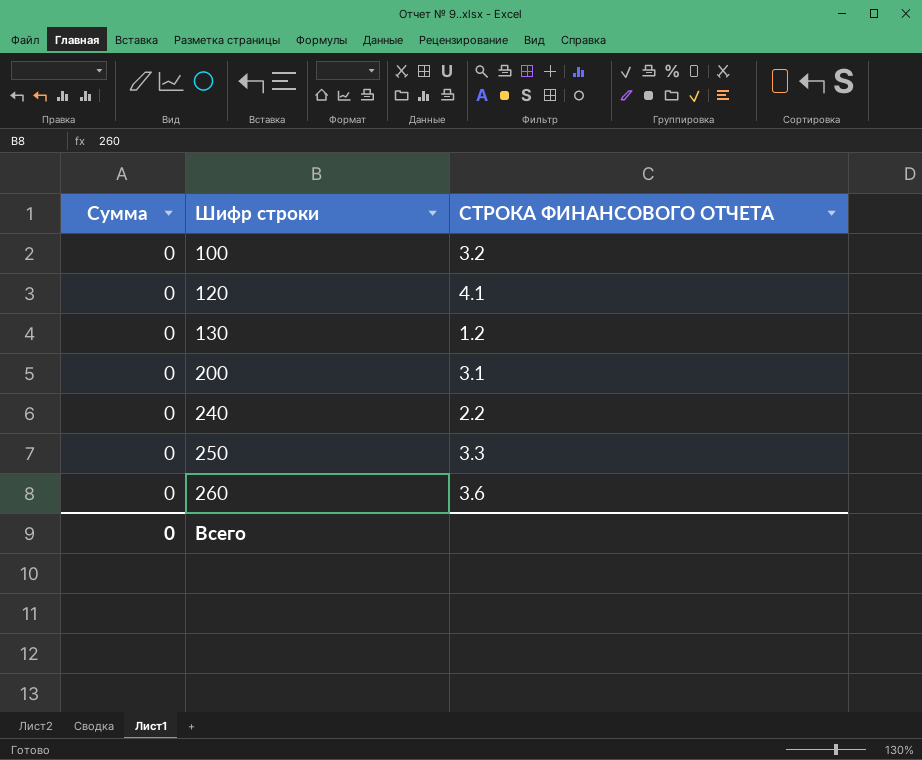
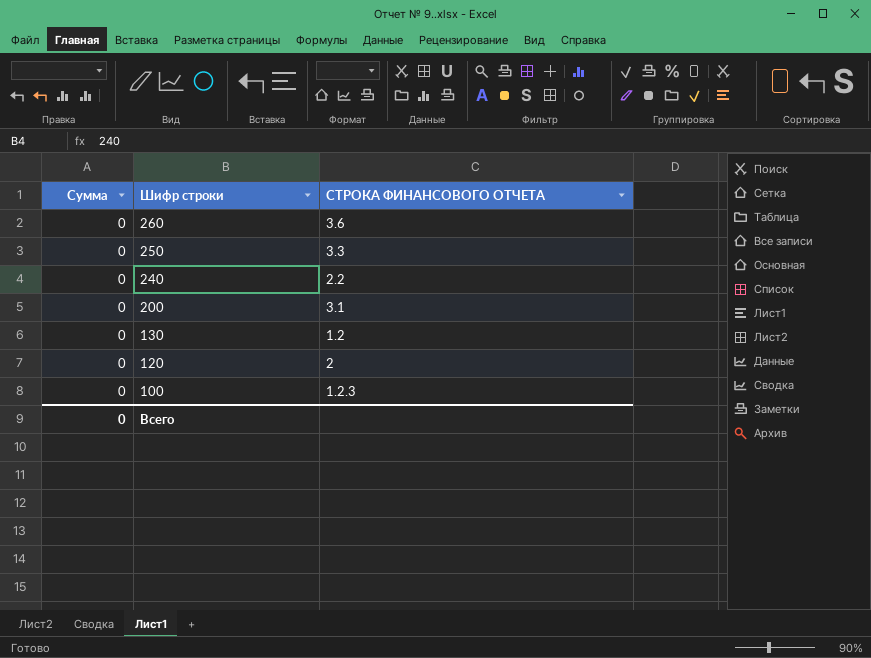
row order: Шифр строки ascending -> Шифр строки descending
120 | СТРОКА ФИНАНСОВОГО ОТЧЕТА: 4.1 -> 2
100 | СТРОКА ФИНАНСОВОГО ОТЧЕТА: 3.2 -> 1.2.3

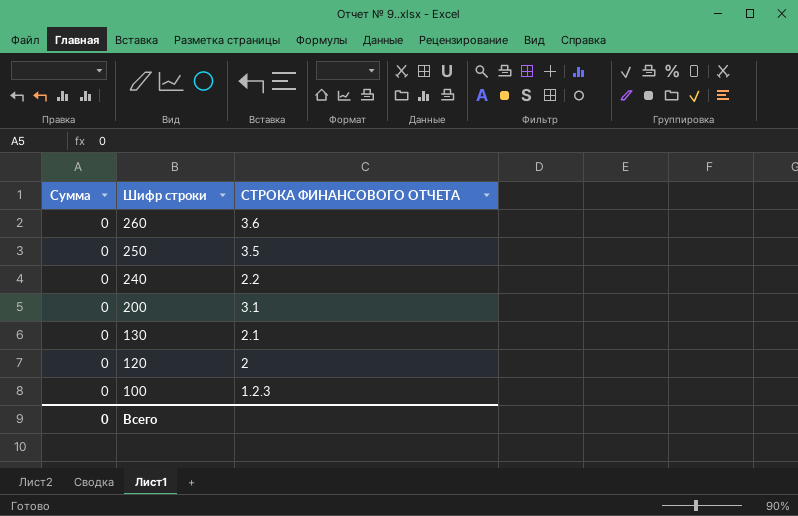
250 | СТРОКА ФИНАНСОВОГО ОТЧЕТА: 3.3 -> 3.5
130 | СТРОКА ФИНАНСОВОГО ОТЧЕТА: 1.2 -> 2.1

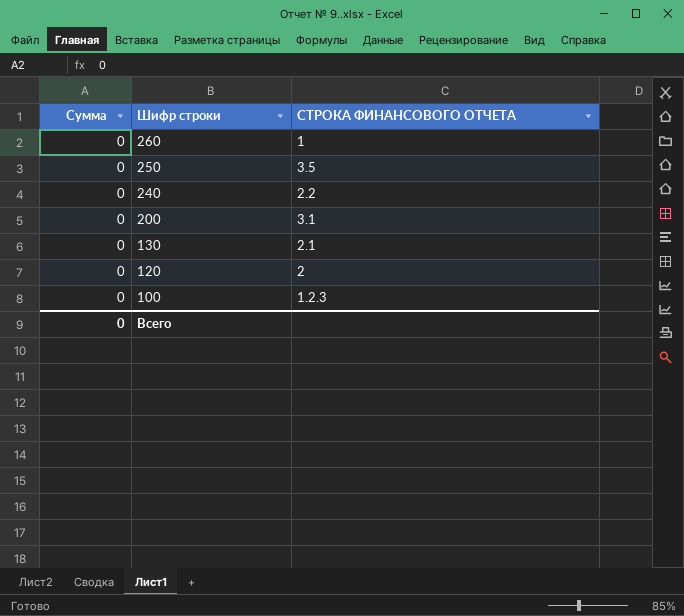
260 | СТРОКА ФИНАНСОВОГО ОТЧЕТА: 3.6 -> 1

